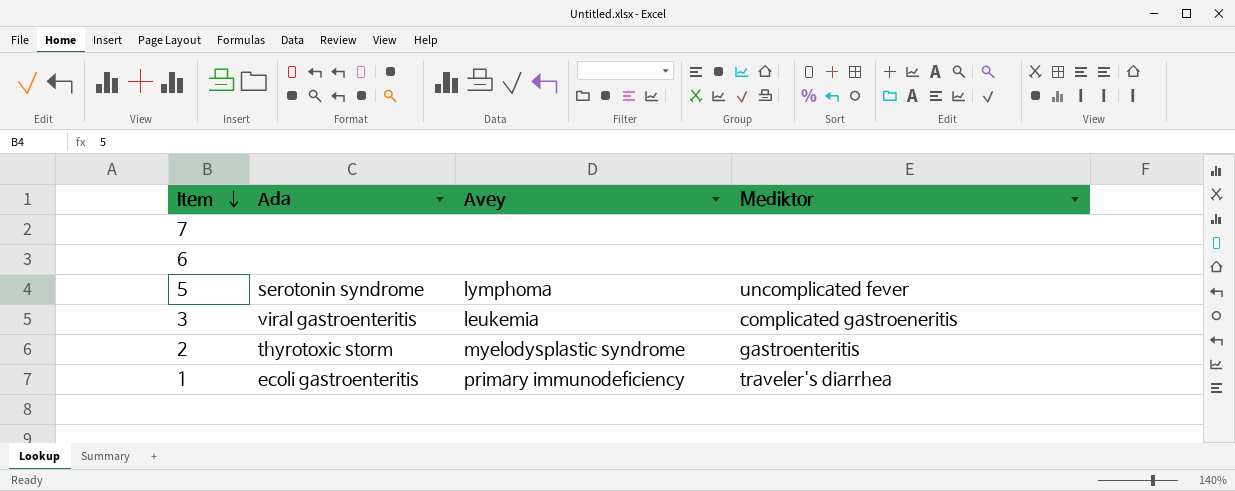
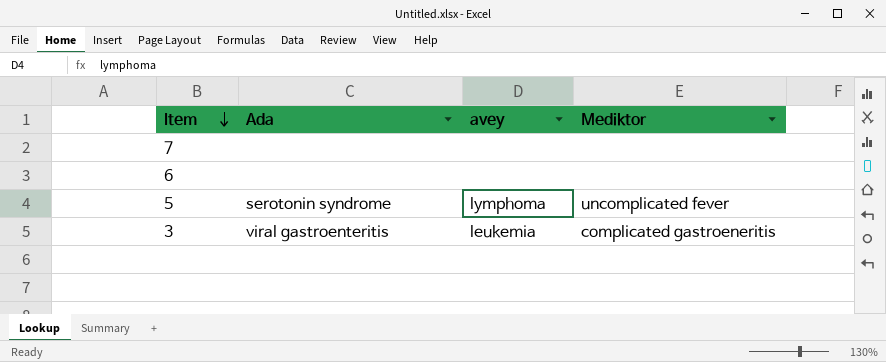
column name: Avey -> avey
row 2: thyrotoxic storm | myelodysplastic syndrome | gastroenteritis -> none
row 1: ecoli gastroenteritis | primary immunodeficiency | traveler's diarrhea -> none

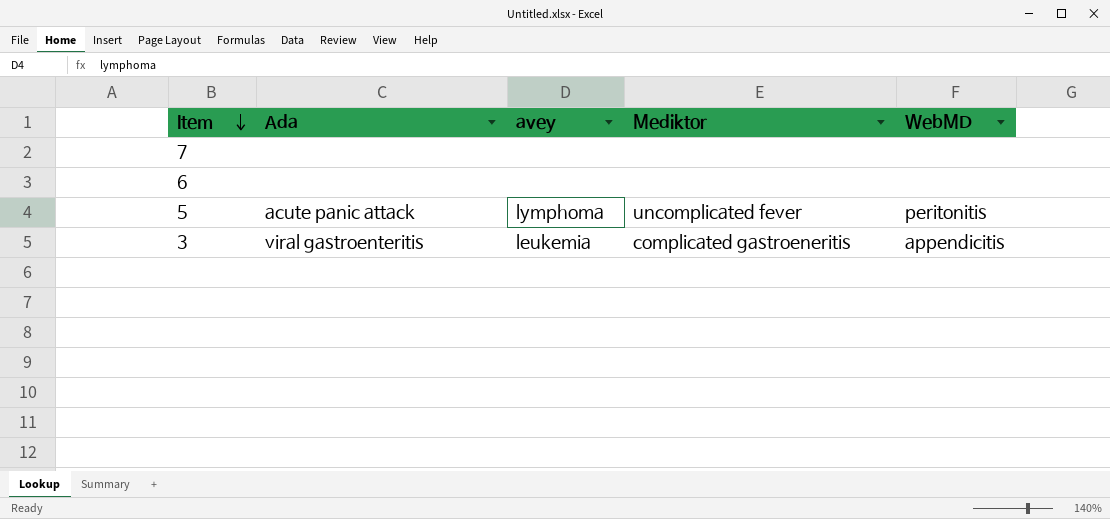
column WebMD | position: none -> 5
5 | Ada: serotonin syndrome -> acute panic attack

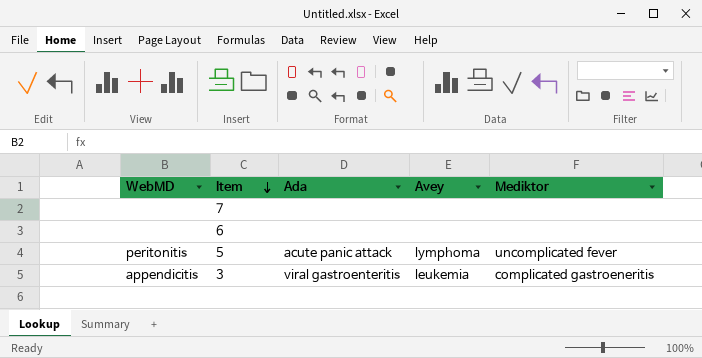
column WebMD | position: 5 -> 1
column name: avey -> Avey

